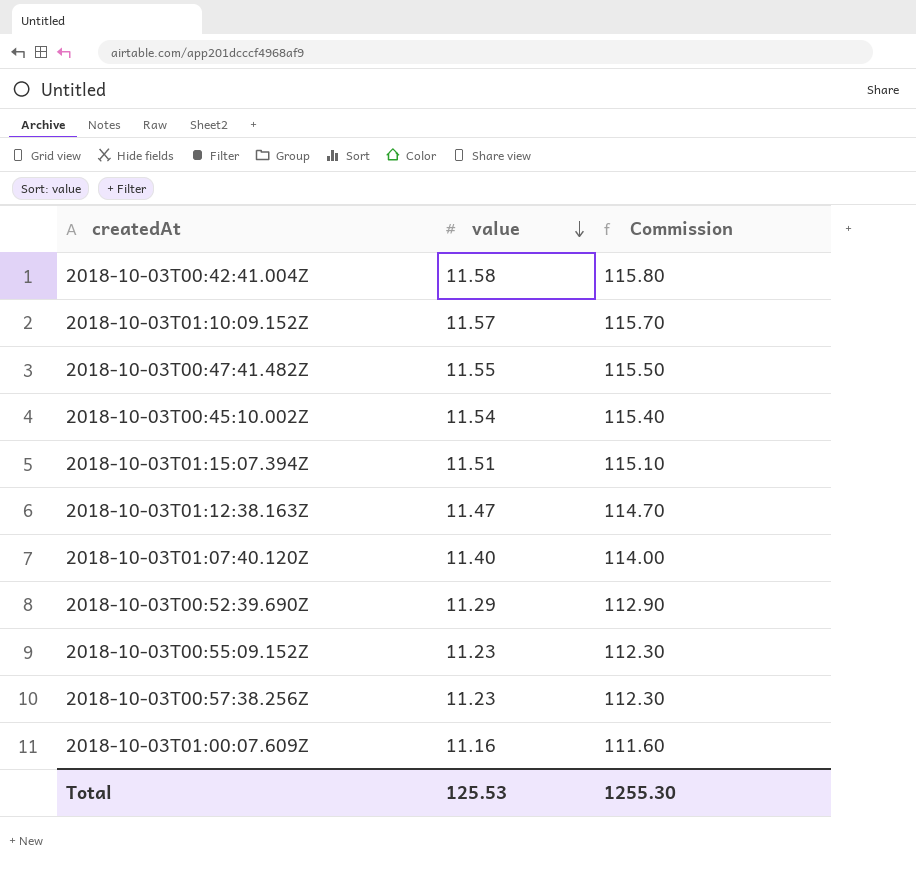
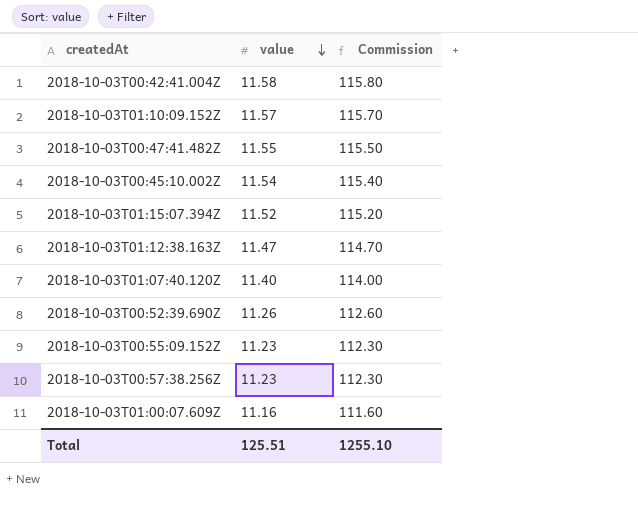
2018-10-03T01:15:07.394Z | value: 11.51 -> 11.52
2018-10-03T01:15:07.394Z | Commission: 115.10 -> 115.20
2018-10-03T00:52:39.690Z | value: 11.29 -> 11.26
2018-10-03T00:52:39.690Z | Commission: 112.90 -> 112.60
Total | value: 125.53 -> 125.51
Total | Commission: 1255.30 -> 1255.10

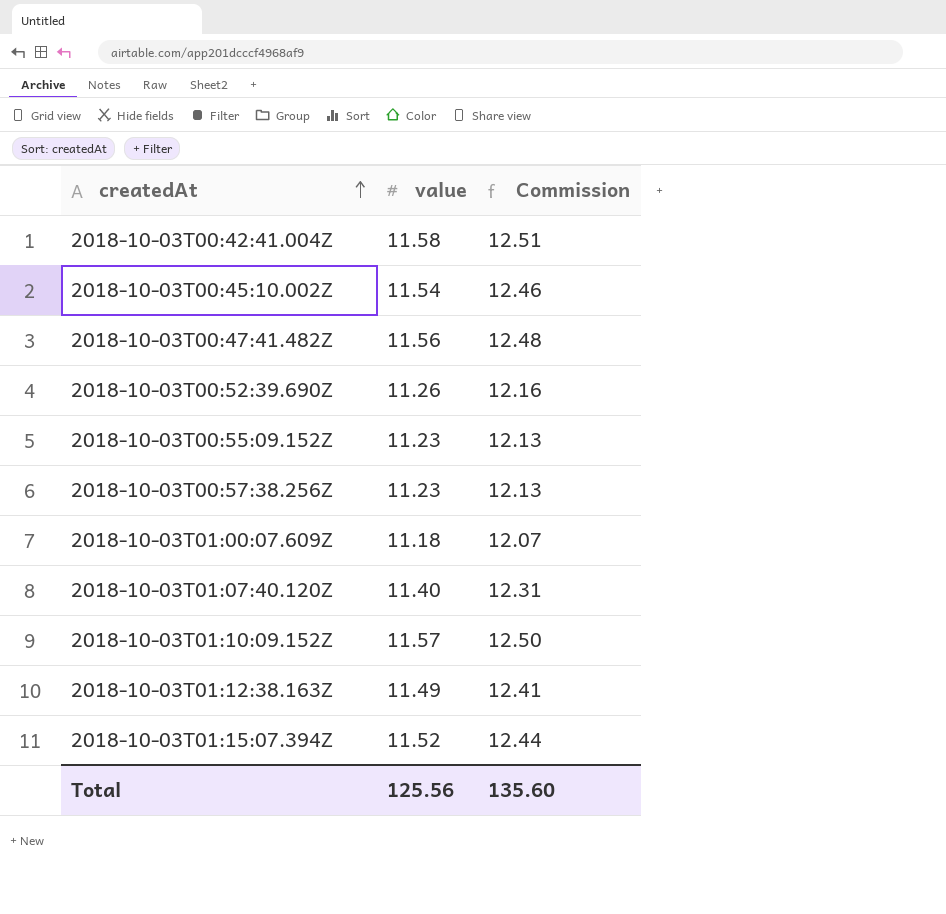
row order: value descending -> createdAt ascending
column Commission | formula: [value] * 10 -> [value] * 1.08
2018-10-03T00:47:41.482Z | value: 11.55 -> 11.56
2018-10-03T01:00:07.609Z | value: 11.16 -> 11.18
2018-10-03T01:12:38.163Z | value: 11.47 -> 11.49
Total | value: 125.51 -> 125.56
Total | Commission: 1255.10 -> 135.60

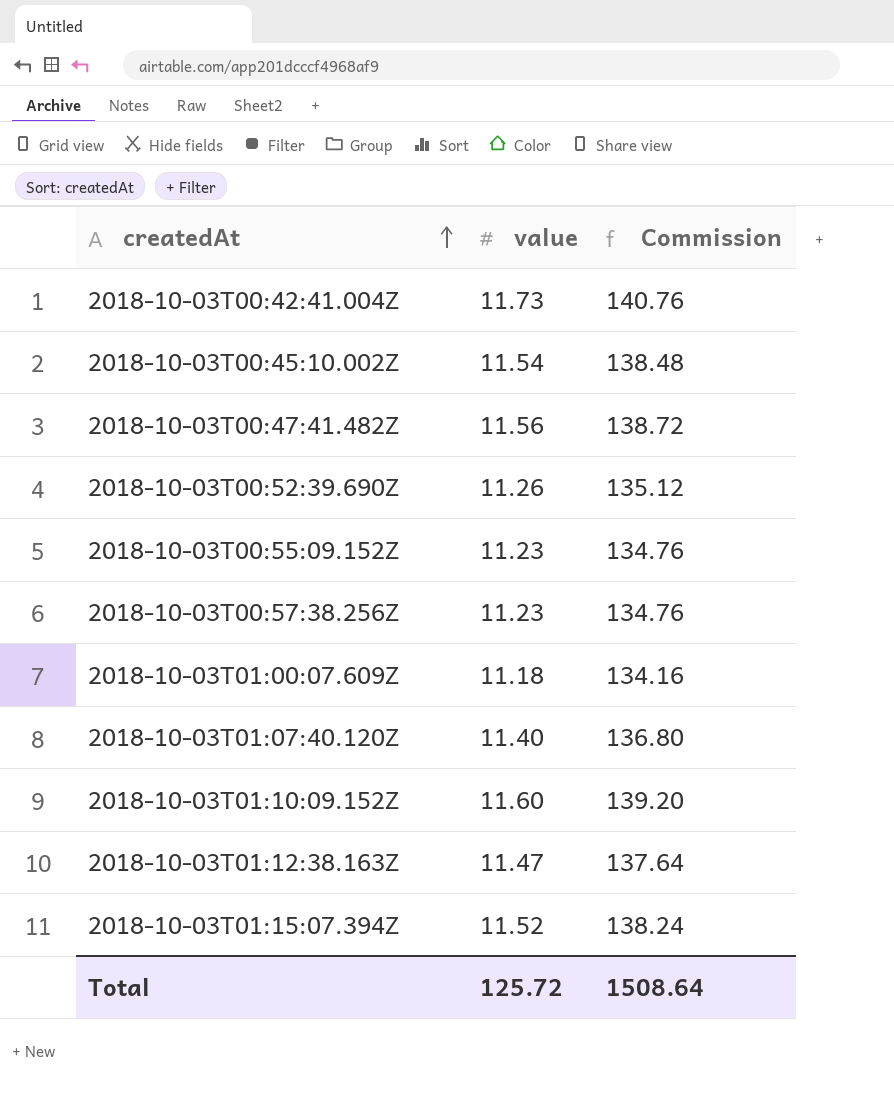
column Commission | formula: [value] * 1.08 -> [value] * 12
2018-10-03T00:42:41.004Z | value: 11.58 -> 11.73
2018-10-03T01:10:09.152Z | value: 11.57 -> 11.60
2018-10-03T01:12:38.163Z | value: 11.49 -> 11.47
Total | value: 125.56 -> 125.72
Total | Commission: 135.60 -> 1508.64

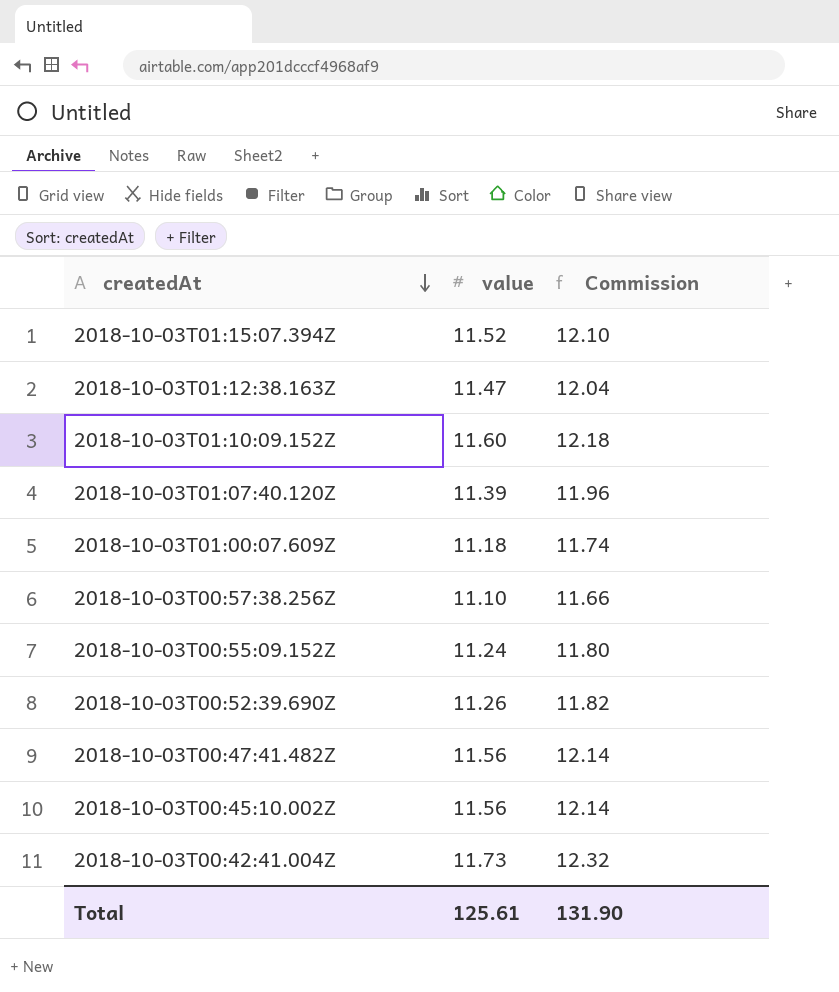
row order: createdAt ascending -> createdAt descending
column Commission | formula: [value] * 12 -> [value] * 1.05
2018-10-03T01:07:40.120Z | value: 11.40 -> 11.39
2018-10-03T00:57:38.256Z | value: 11.23 -> 11.10
2018-10-03T00:55:09.152Z | value: 11.23 -> 11.24
2018-10-03T00:45:10.002Z | value: 11.54 -> 11.56
Total | value: 125.72 -> 125.61
Total | Commission: 1508.64 -> 131.90

